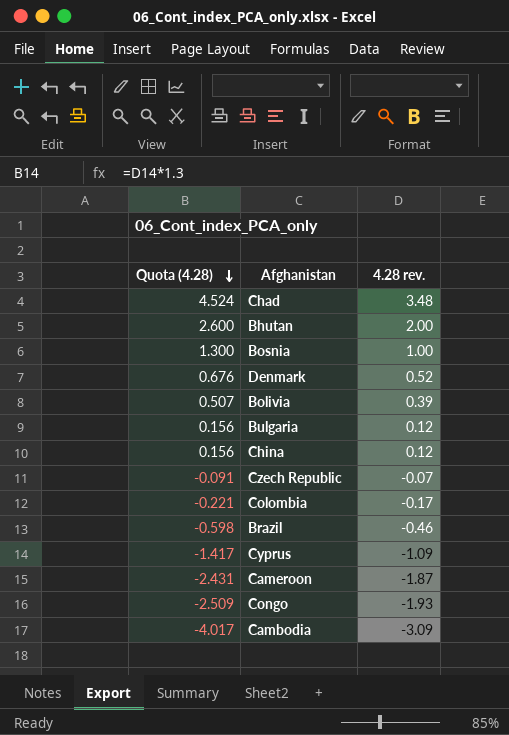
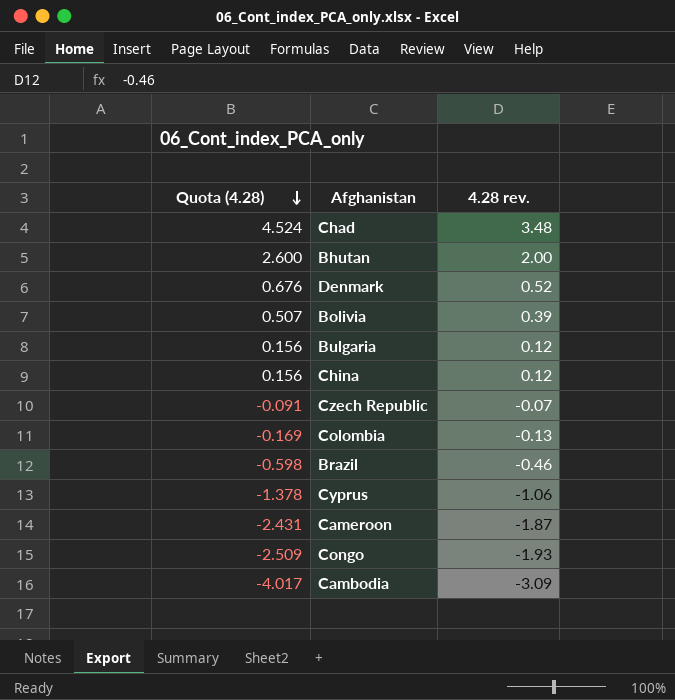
row Bosnia: 1.300 | 1.00 -> none
Colombia | Quota (4.28): -0.221 -> -0.169
Colombia | 4.28 rev.: -0.17 -> -0.13
Cyprus | Quota (4.28): -1.417 -> -1.378
Cyprus | 4.28 rev.: -1.09 -> -1.06

